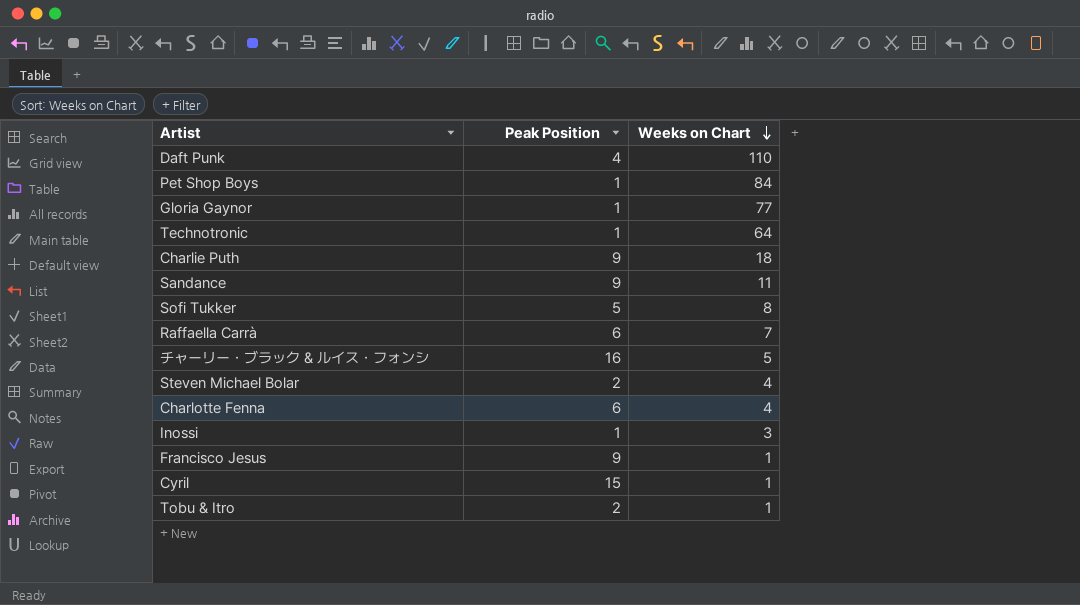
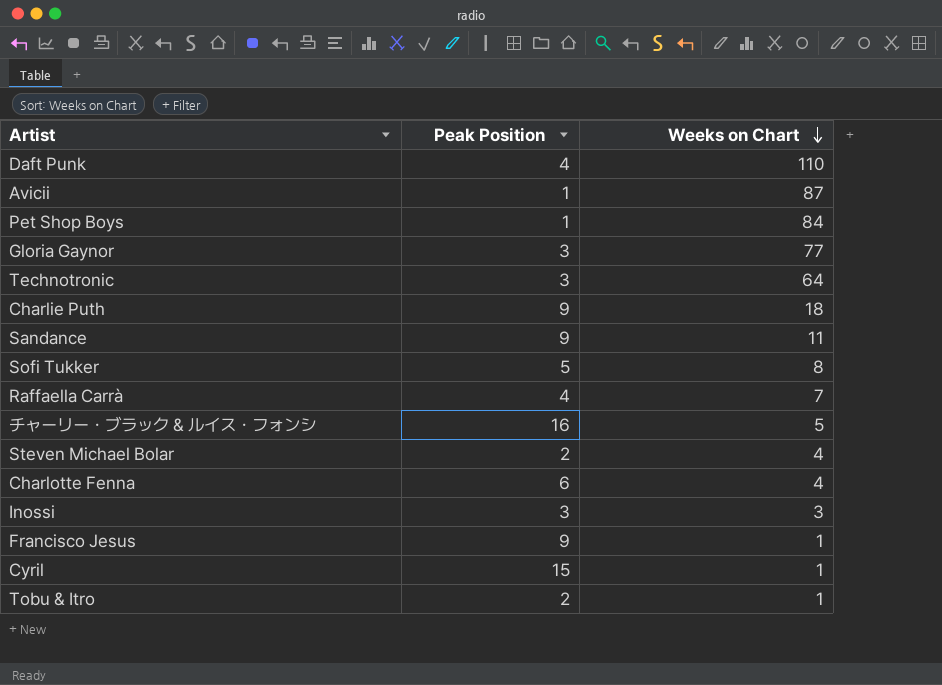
row Avicii: none -> 1 | 87
Gloria Gaynor | Peak Position: 1 -> 3
Technotronic | Peak Position: 1 -> 3
Raffaella Carrà | Peak Position: 6 -> 4
Inossi | Peak Position: 1 -> 3

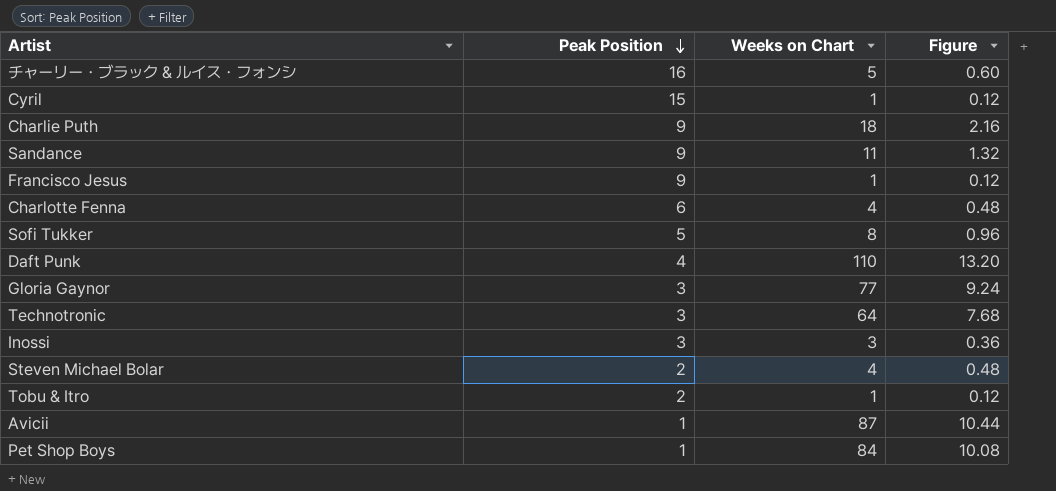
row order: Weeks on Chart descending -> Peak Position descending
column Figure | formula: none -> [Weeks on Chart] * 0.12
row Raffaella Carrà: 4 | 7 -> none

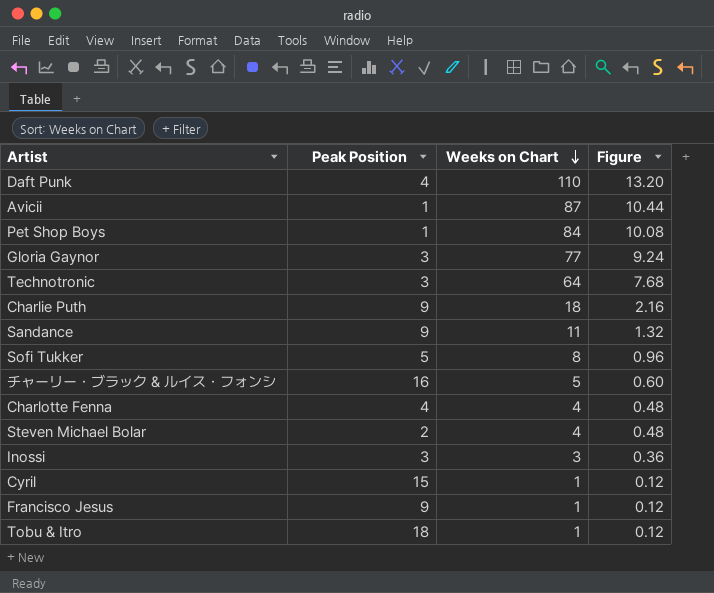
row order: Peak Position descending -> Weeks on Chart descending
Charlotte Fenna | Peak Position: 6 -> 4
Tobu & Itro | Peak Position: 2 -> 18

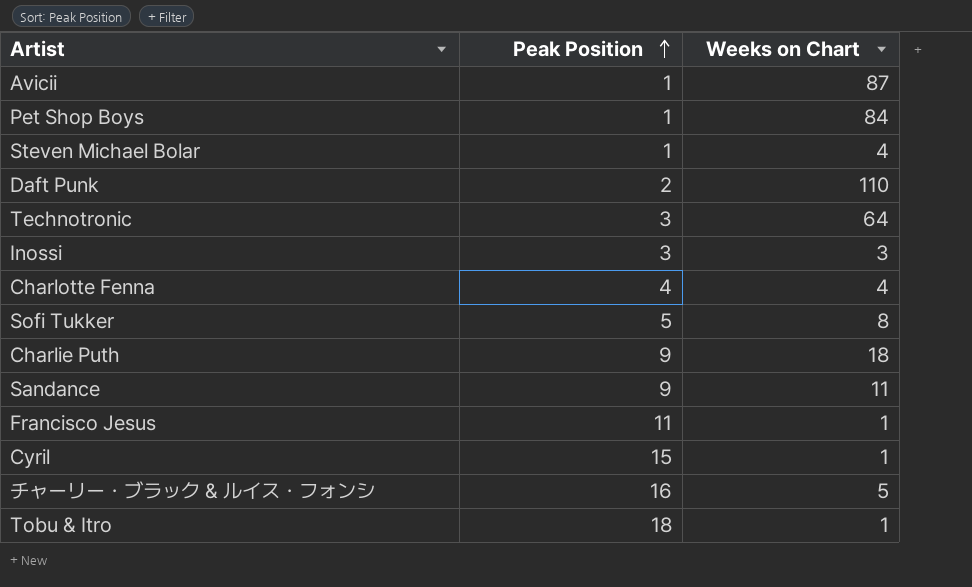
row order: Weeks on Chart descending -> Peak Position ascending
column Figure | formula: [Weeks on Chart] * 0.12 -> none
row Gloria Gaynor: 3 | 77 | 9.24 -> none
Steven Michael Bolar | Peak Position: 2 -> 1
Daft Punk | Peak Position: 4 -> 2
Francisco Jesus | Peak Position: 9 -> 11

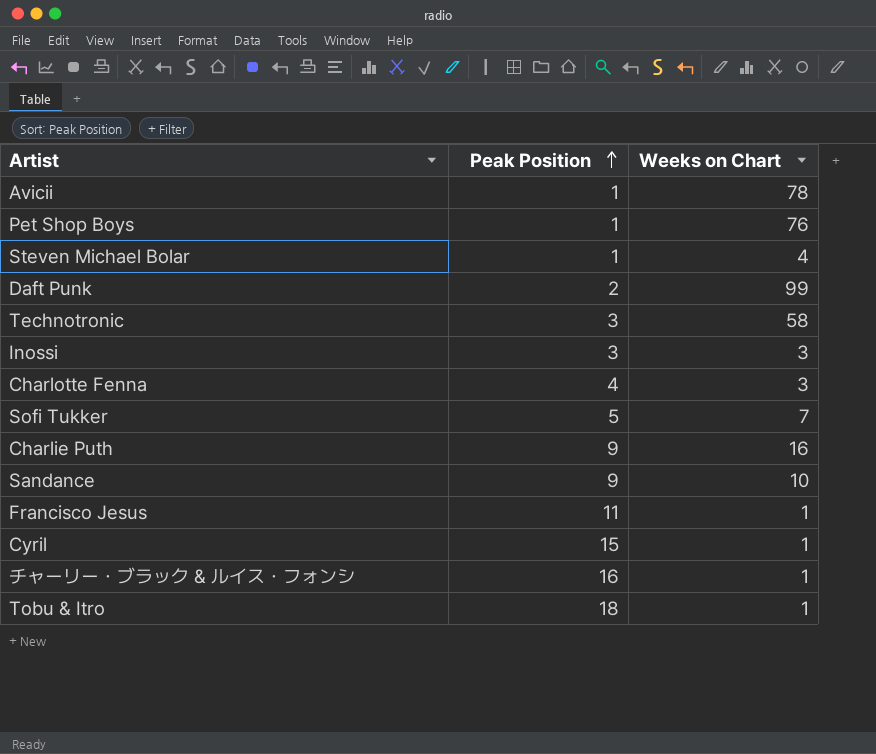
Avicii | Weeks on Chart: 87 -> 78
Pet Shop Boys | Weeks on Chart: 84 -> 76
Daft Punk | Weeks on Chart: 110 -> 99
Technotronic | Weeks on Chart: 64 -> 58
Charlotte Fenna | Weeks on Chart: 4 -> 3
Sofi Tukker | Weeks on Chart: 8 -> 7
Charlie Puth | Weeks on Chart: 18 -> 16
Sandance | Weeks on Chart: 11 -> 10
チャーリー・ブラック & ルイス・フォンシ | Weeks on Chart: 5 -> 1

